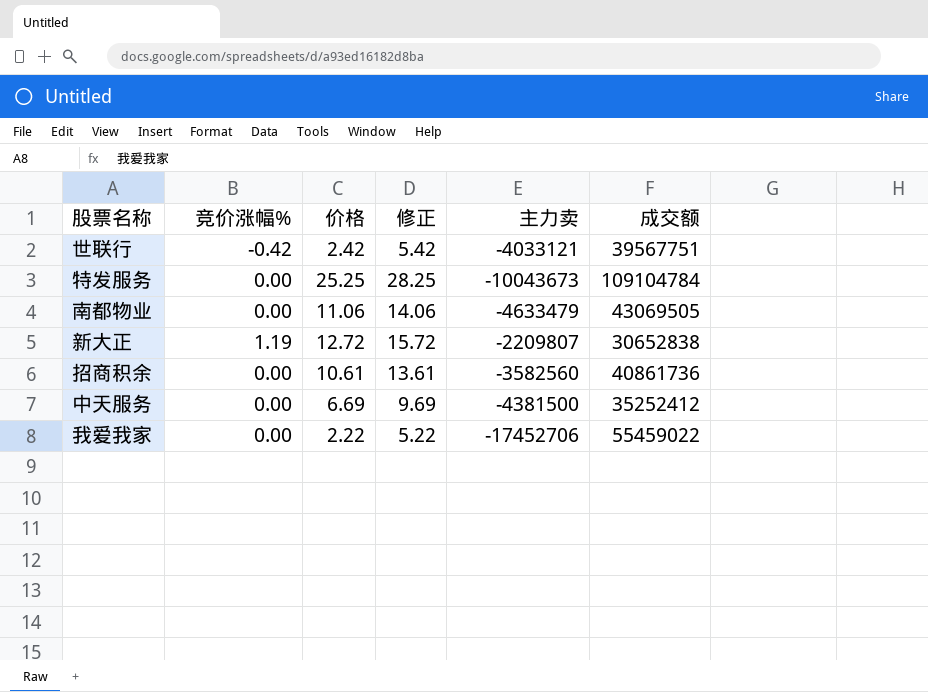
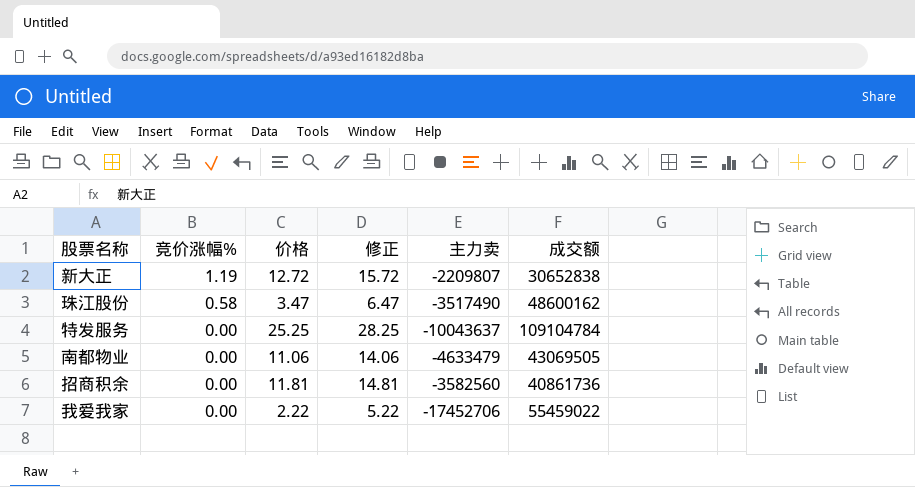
row order: none -> 竞价涨幅% descending
row 世联行: -0.42 | 2.42 | 5.42 | -4033121 | 39567751 -> none
row 中天服务: 0.00 | 6.69 | 9.69 | -4381500 | 35252412 -> none
row 珠江股份: none -> 0.58 | 3.47 | 6.47 | -3517490 | 48600162
特发服务 | 主力卖: -10043673 -> -10043637
招商积余 | 价格: 10.61 -> 11.81
招商积余 | 修正: 13.61 -> 14.81

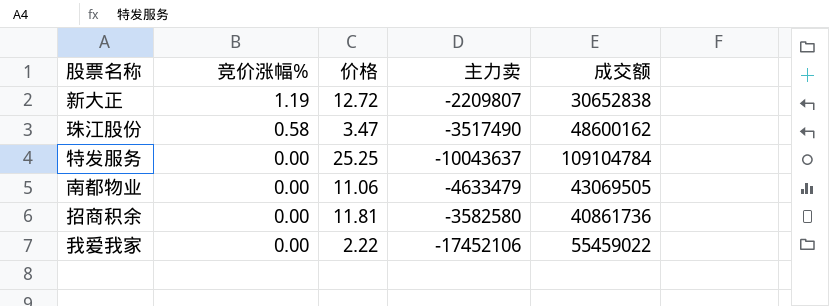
column 修正 | formula: [价格] + 3 -> none
招商积余 | 主力卖: -3582560 -> -3582580
我爱我家 | 主力卖: -17452706 -> -17452106

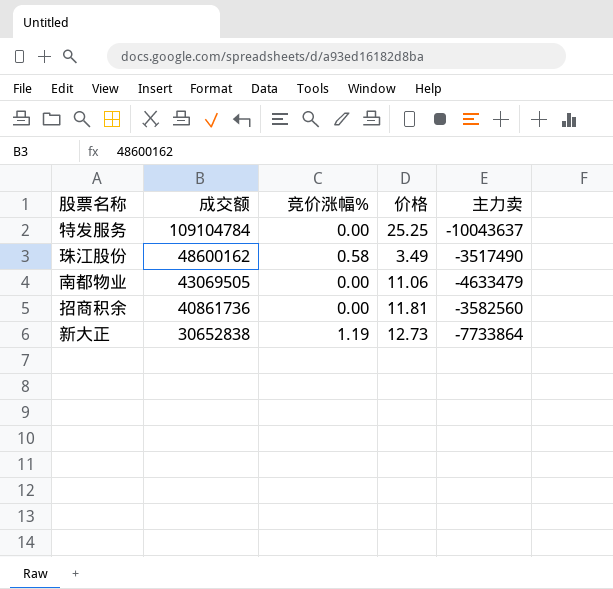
row order: 竞价涨幅% descending -> 成交额 descending
column 成交额 | position: 5 -> 2
row 我爱我家: 0.00 | 2.22 | -17452106 | 55459022 -> none
珠江股份 | 价格: 3.47 -> 3.49
招商积余 | 主力卖: -3582580 -> -3582560
新大正 | 价格: 12.72 -> 12.73
新大正 | 主力卖: -2209807 -> -7733864

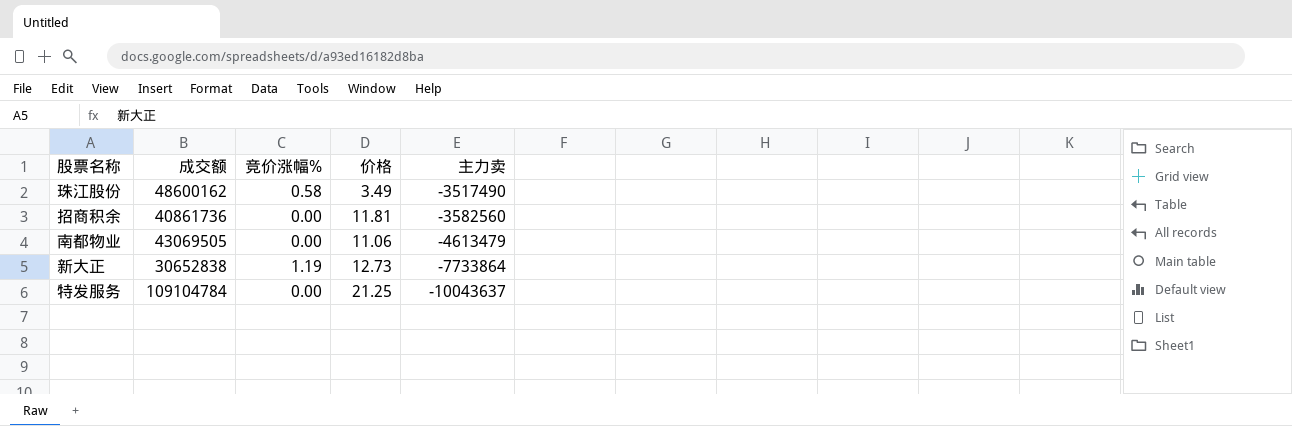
row order: 成交额 descending -> 主力卖 descending
南都物业 | 主力卖: -4633479 -> -4613479
特发服务 | 价格: 25.25 -> 21.25

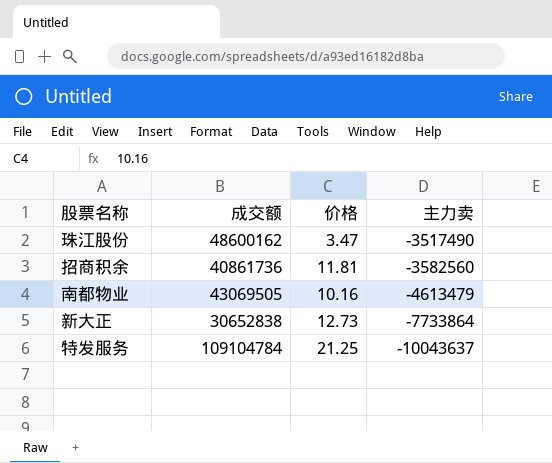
column 竞价涨幅% | position: 3 -> none
珠江股份 | 价格: 3.49 -> 3.47
南都物业 | 价格: 11.06 -> 10.16

